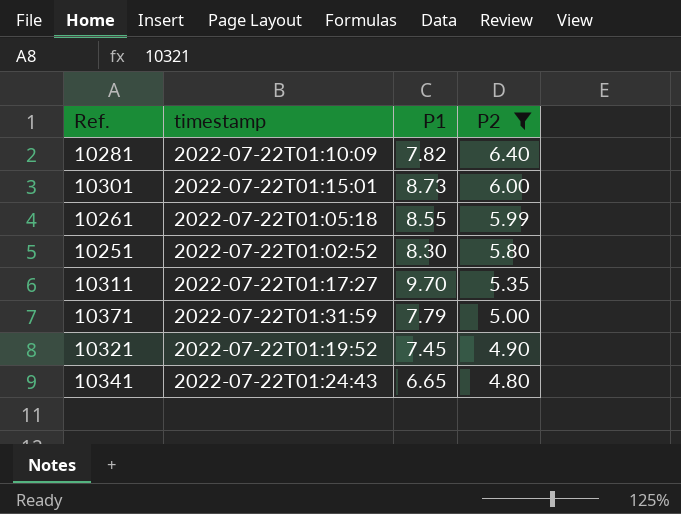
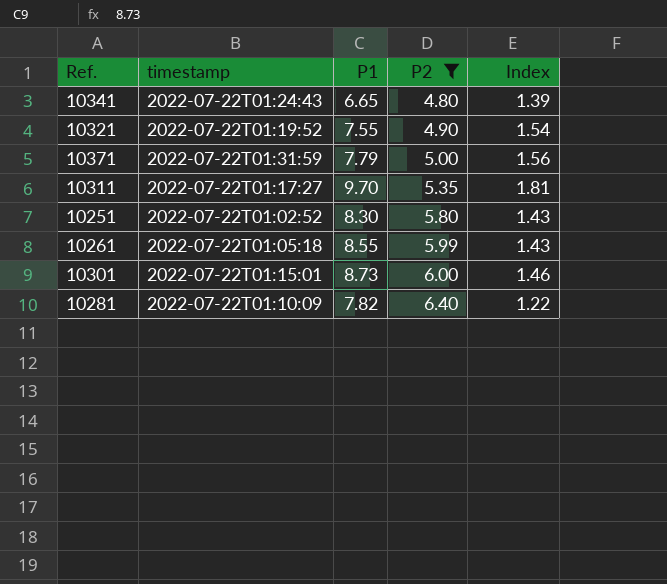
row order: P2 descending -> P2 ascending
column Index | formula: none -> [P1] / [P2]
10321 | P1: 7.45 -> 7.55

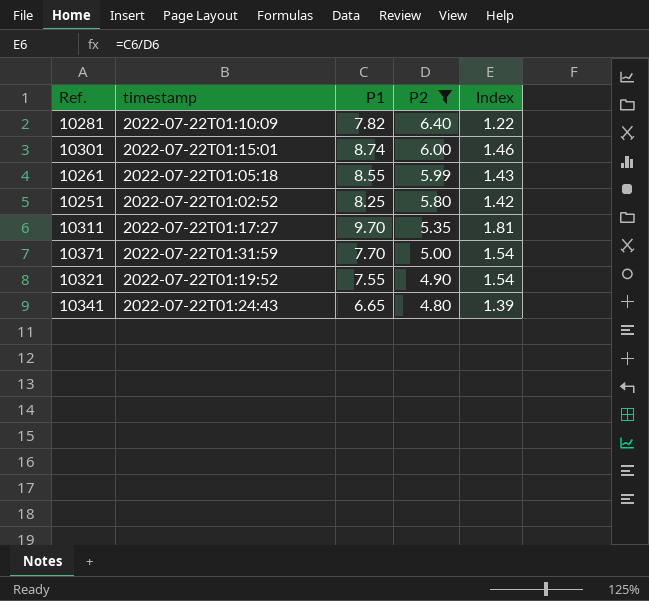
row order: P2 ascending -> P2 descending
10301 | P1: 8.73 -> 8.74
10251 | P1: 8.30 -> 8.25
10251 | Index: 1.43 -> 1.42
10371 | P1: 7.79 -> 7.70
10371 | Index: 1.56 -> 1.54

